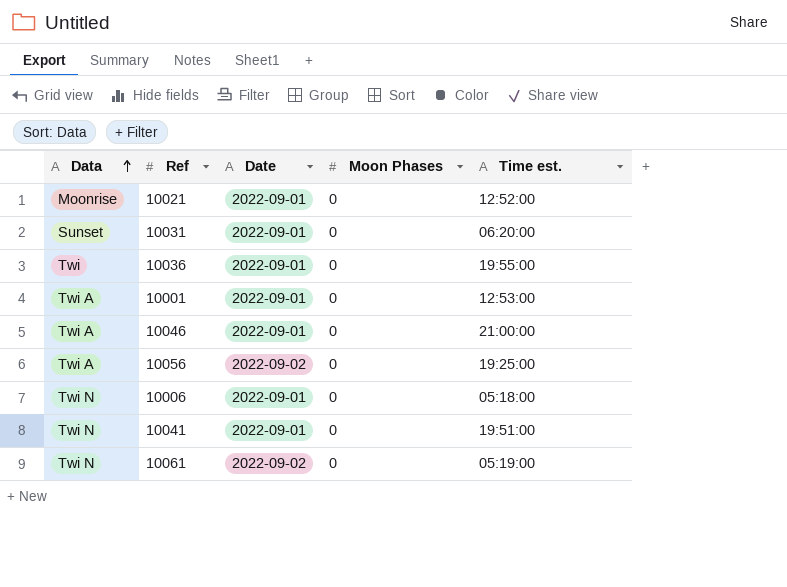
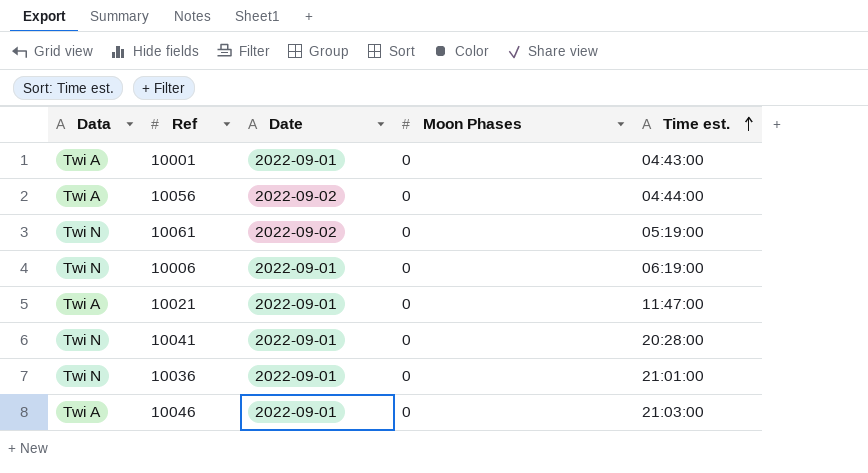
row order: Data ascending -> Time est. ascending
row 10031: Sunset | 2022-09-01 | 0 | 06:20:00 -> none
10001 | Time est.: 12:53:00 -> 04:43:00
10056 | Time est.: 19:25:00 -> 04:44:00
10006 | Time est.: 05:18:00 -> 06:19:00
10021 | Data: Moonrise -> Twi A
10021 | Time est.: 12:52:00 -> 11:47:00
10041 | Time est.: 19:51:00 -> 20:28:00
10036 | Data: Twi -> Twi N
10036 | Time est.: 19:55:00 -> 21:01:00
10046 | Time est.: 21:00:00 -> 21:03:00

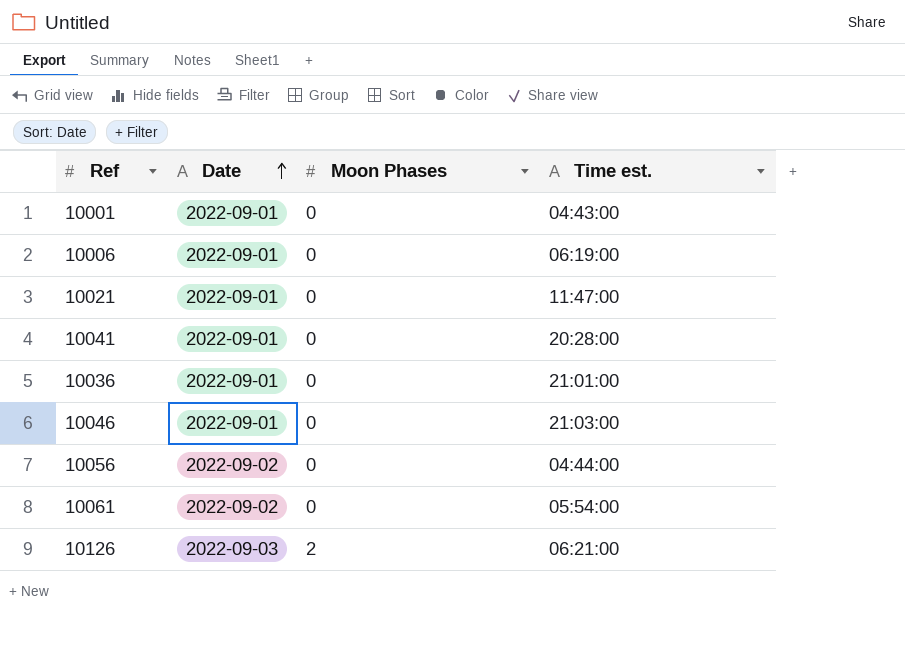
row order: Time est. ascending -> Date ascending
column Data | position: 1 -> none
10061 | Time est.: 05:19:00 -> 05:54:00
row 10126: none -> 2022-09-03 | 2 | 06:21:00

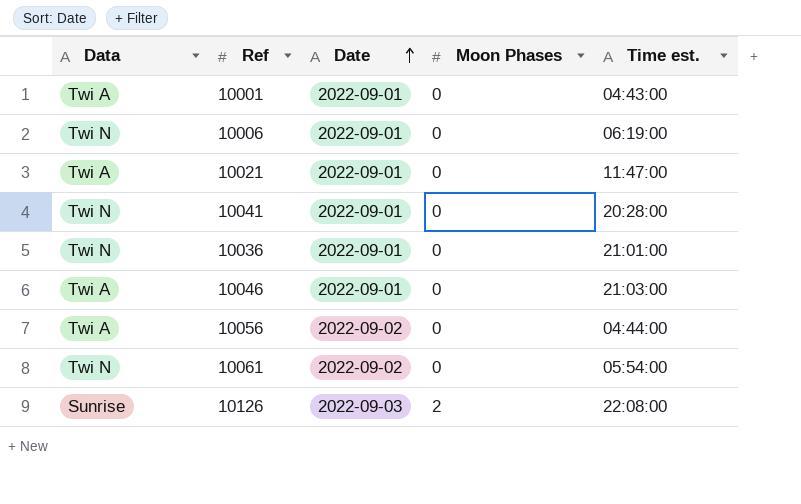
column Data | position: none -> 1
10126 | Time est.: 06:21:00 -> 22:08:00

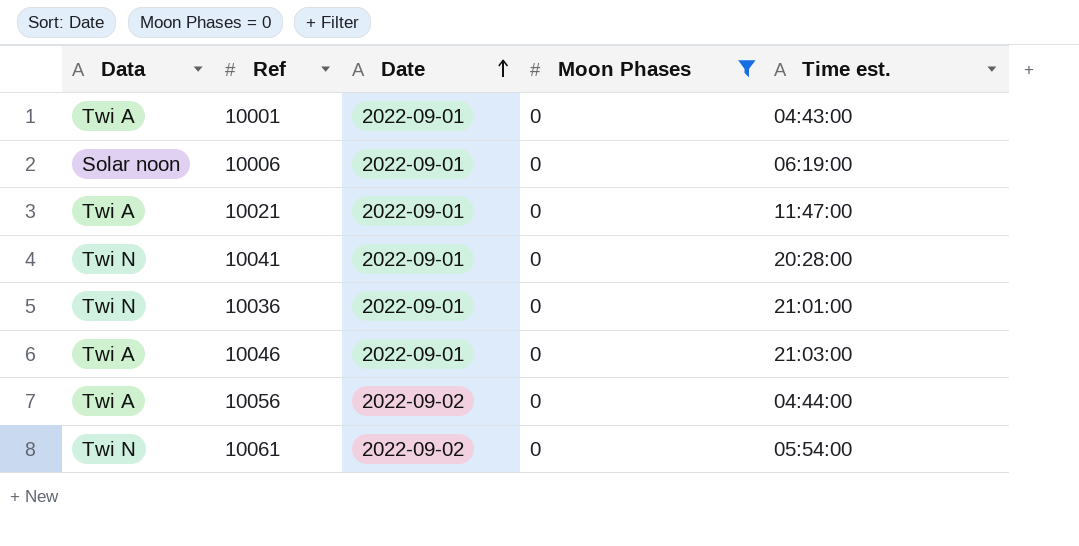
filter: none -> Moon Phases = 0
10006 | Data: Twi N -> Solar noon

